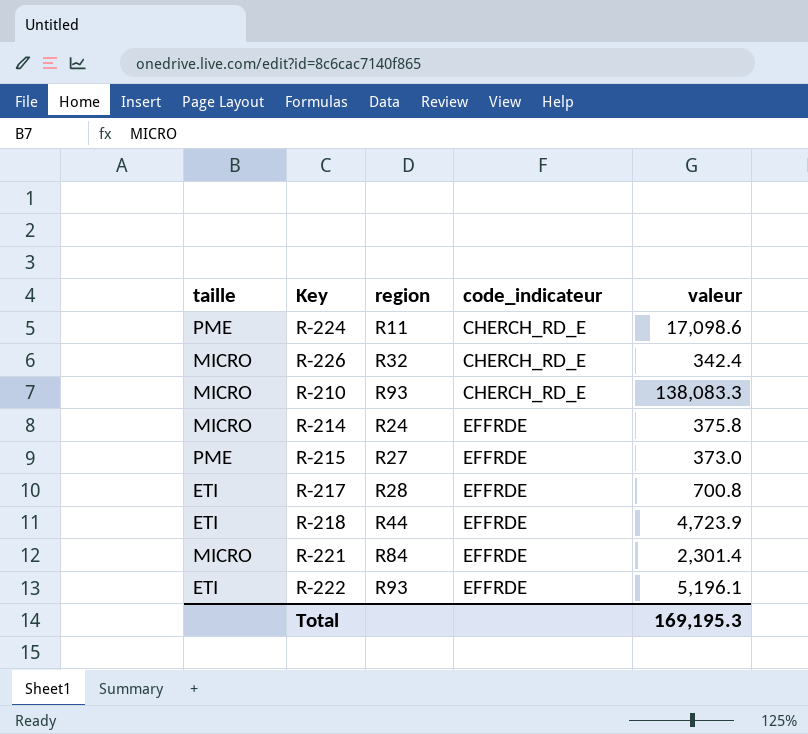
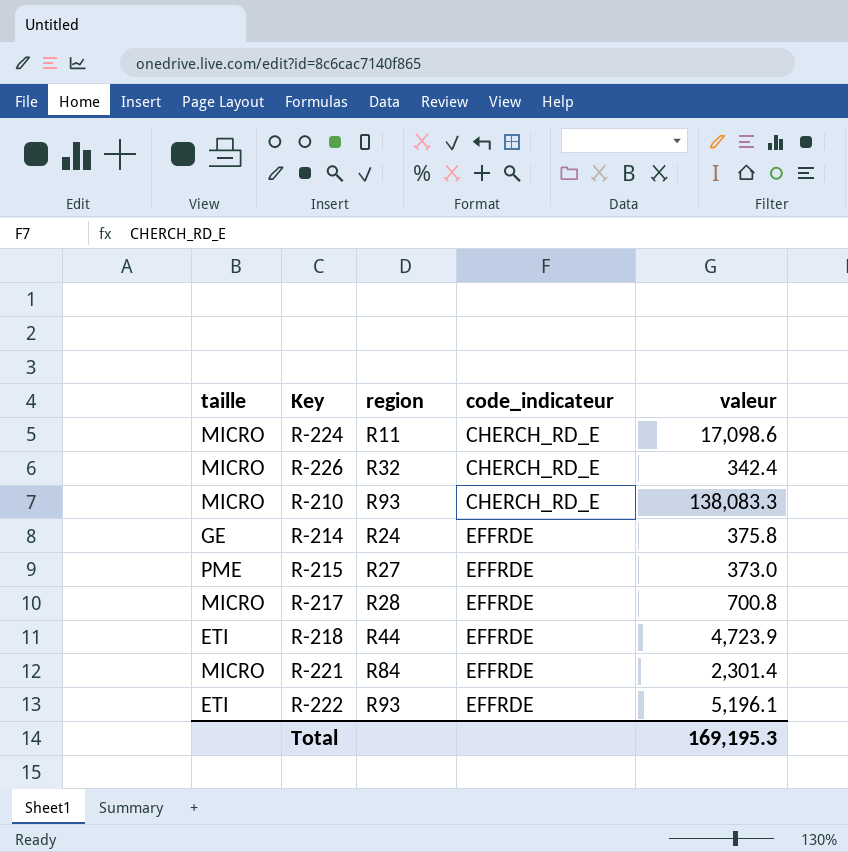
R-224 | taille: PME -> MICRO
R-214 | taille: MICRO -> GE
R-217 | taille: ETI -> MICRO

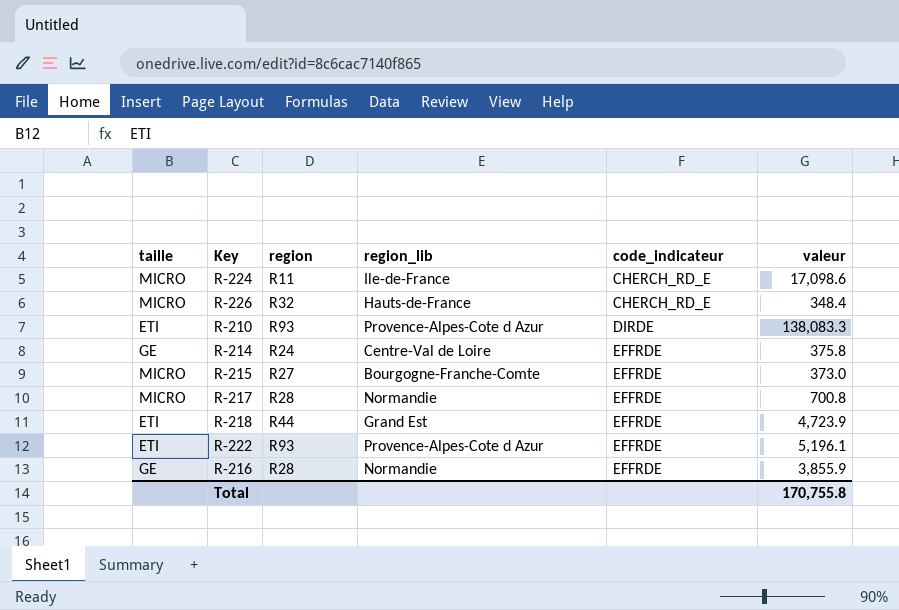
column region_lib | position: none -> 4
row R-221: MICRO | R84 | EFFRDE | 2,301.4 -> none
R-226 | valeur: 342.4 -> 348.4
R-210 | taille: MICRO -> ETI
R-210 | code_indicateur: CHERCH_RD_E -> DIRDE
R-215 | taille: PME -> MICRO
row R-216: none -> GE | R28 | Normandie | EFFRDE | 3,855.9
Total | valeur: 169,195.3 -> 170,755.8

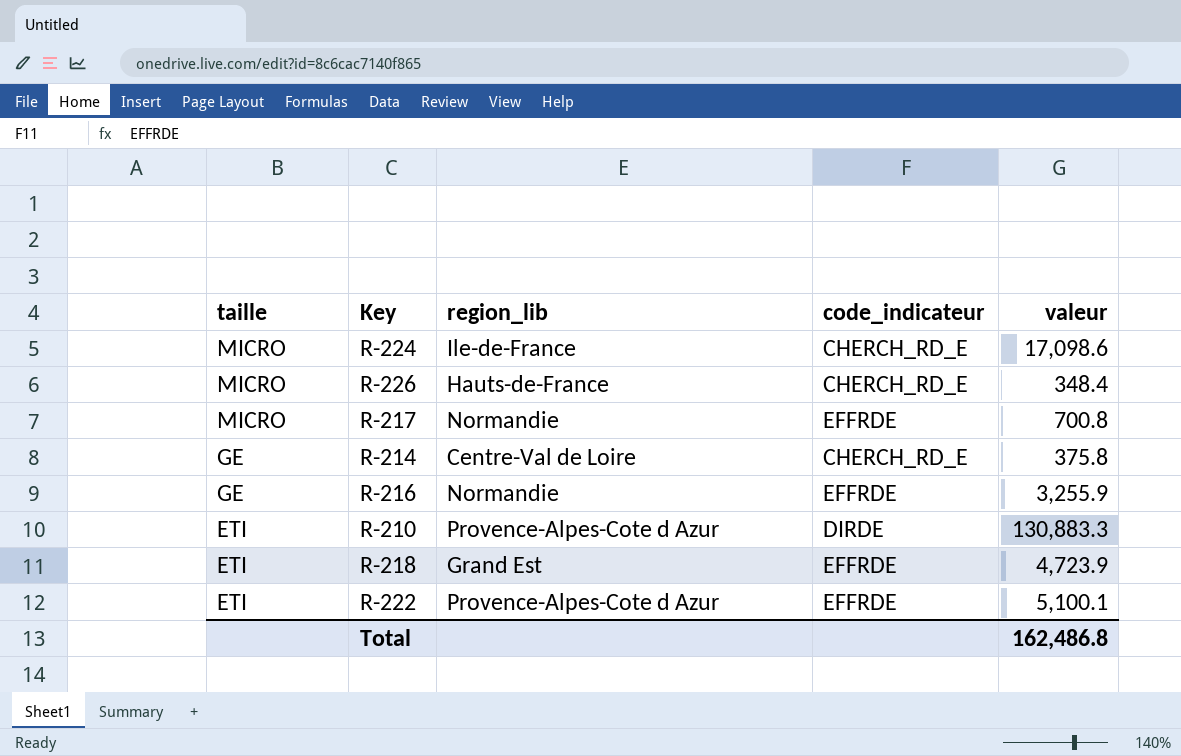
row order: code_indicateur ascending -> taille descending
column region | position: 3 -> none
row R-215: MICRO | R27 | Bourgogne-Franche-Comte | EFFRDE | 373.0 -> none
R-214 | code_indicateur: EFFRDE -> CHERCH_RD_E
R-216 | valeur: 3,855.9 -> 3,255.9
R-210 | valeur: 138,083.3 -> 130,883.3
R-222 | valeur: 5,196.1 -> 5,100.1
Total | valeur: 170,755.8 -> 162,486.8

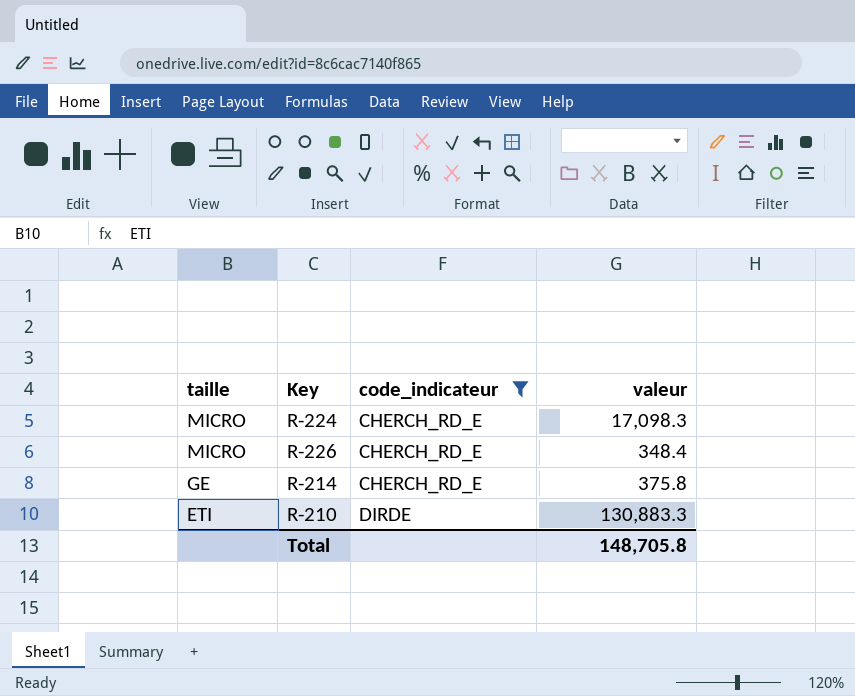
filter: none -> code_indicateur != EFFRDE
column region_lib | position: 3 -> none
R-224 | valeur: 17,098.6 -> 17,098.3
Total | valeur: 162,486.8 -> 148,705.8

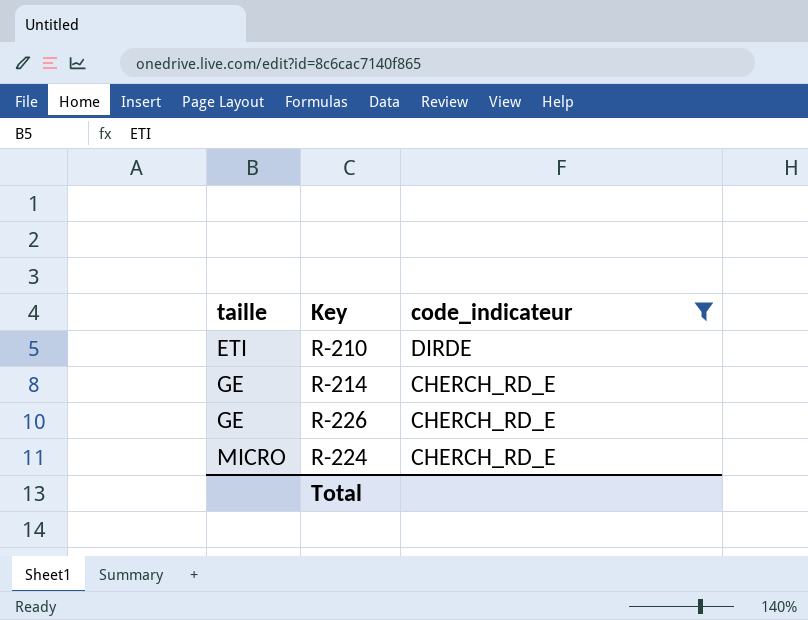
row order: taille descending -> taille ascending
column valeur | position: 4 -> none
R-226 | taille: MICRO -> GE

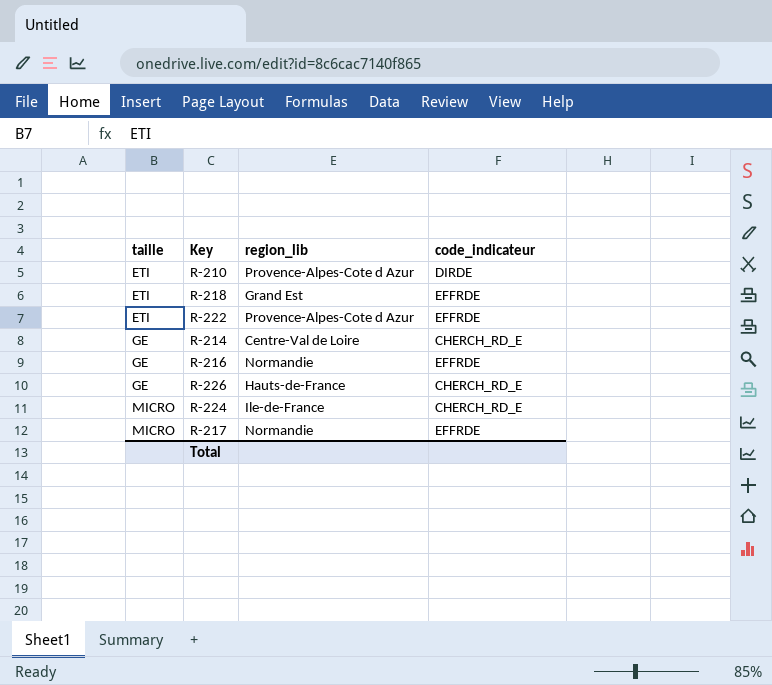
filter: code_indicateur != EFFRDE -> none
column region_lib | position: none -> 3

